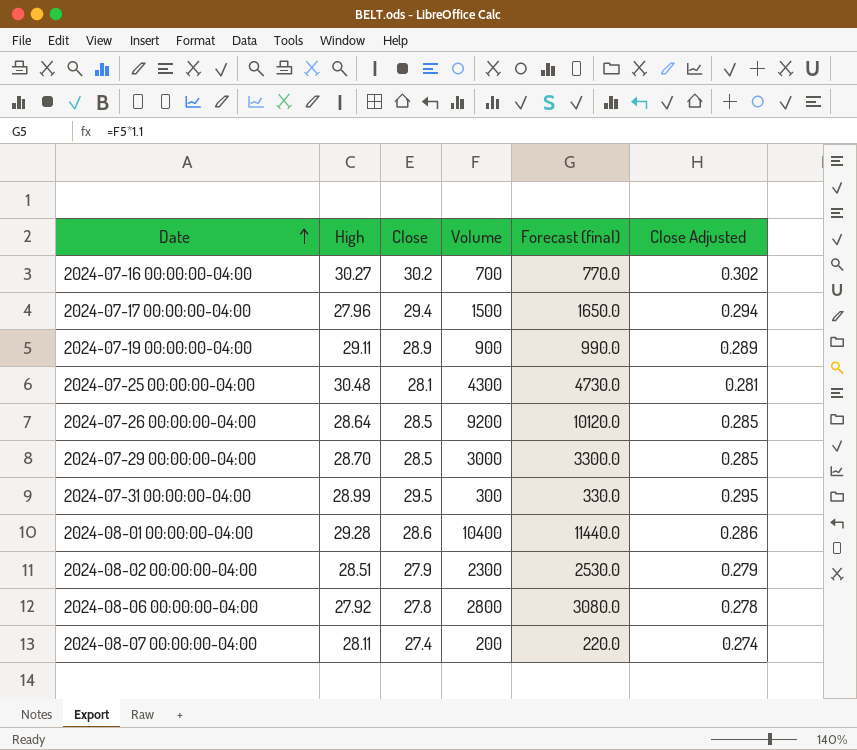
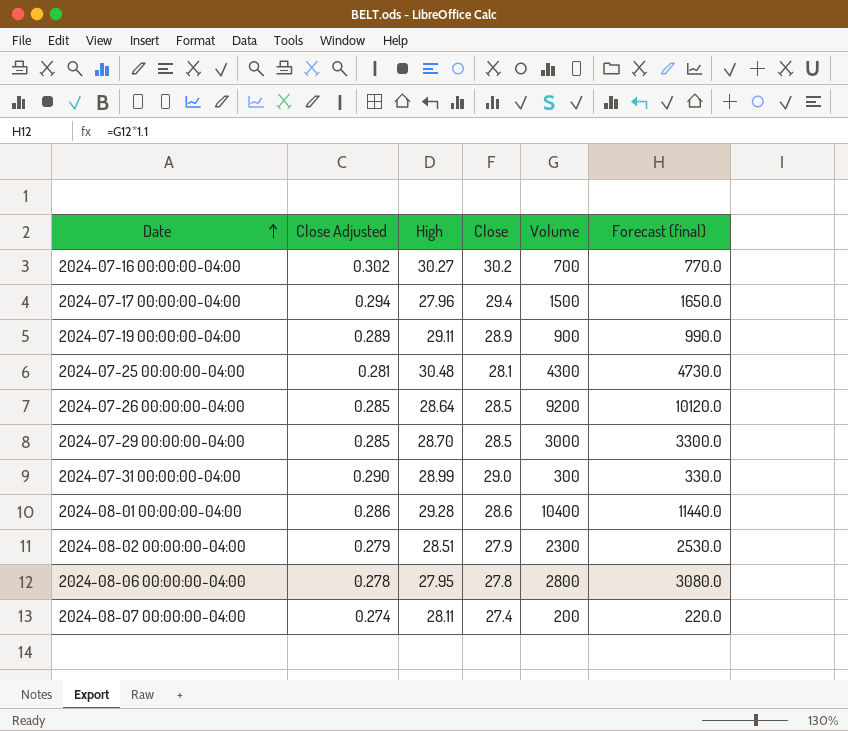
column Close Adjusted | position: 6 -> 2
2024-07-31 00:00:00-04:00 | Close Adjusted: 0.295 -> 0.290
2024-07-31 00:00:00-04:00 | Close: 29.5 -> 29.0
2024-08-06 00:00:00-04:00 | High: 27.92 -> 27.95

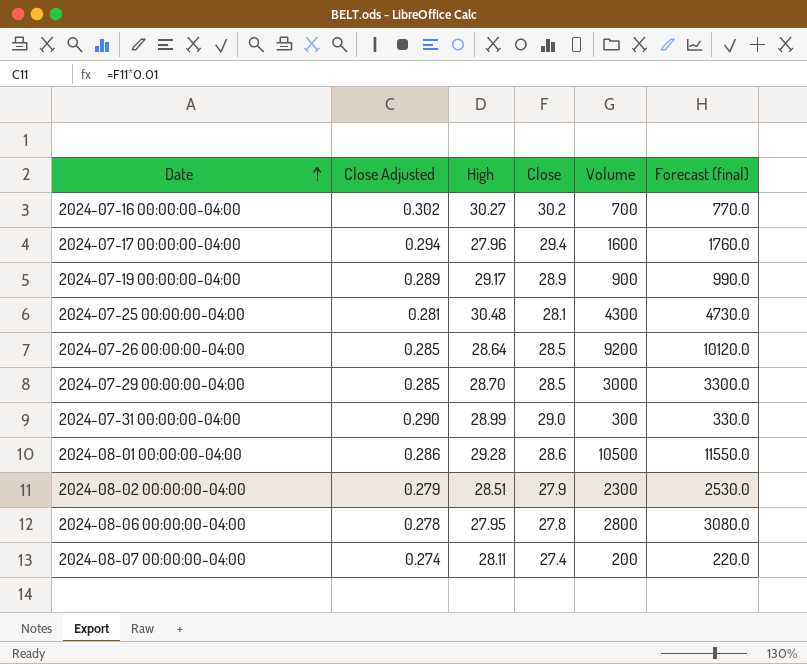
2024-07-17 00:00:00-04:00 | Volume: 1500 -> 1600
2024-07-17 00:00:00-04:00 | Forecast (final): 1650.0 -> 1760.0
2024-07-19 00:00:00-04:00 | High: 29.11 -> 29.17
2024-08-01 00:00:00-04:00 | Volume: 10400 -> 10500
2024-08-01 00:00:00-04:00 | Forecast (final): 11440.0 -> 11550.0

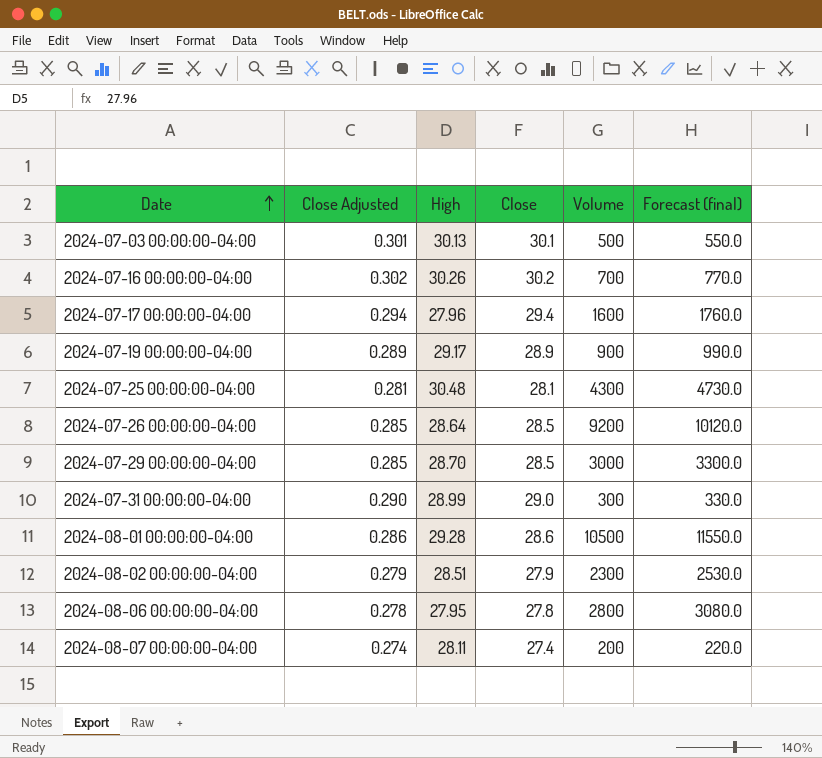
row 2024-07-03 00:00:00-04:00: none -> 0.301 | 30.13 | 30.1 | 500 | 550.0
2024-07-16 00:00:00-04:00 | High: 30.27 -> 30.26

